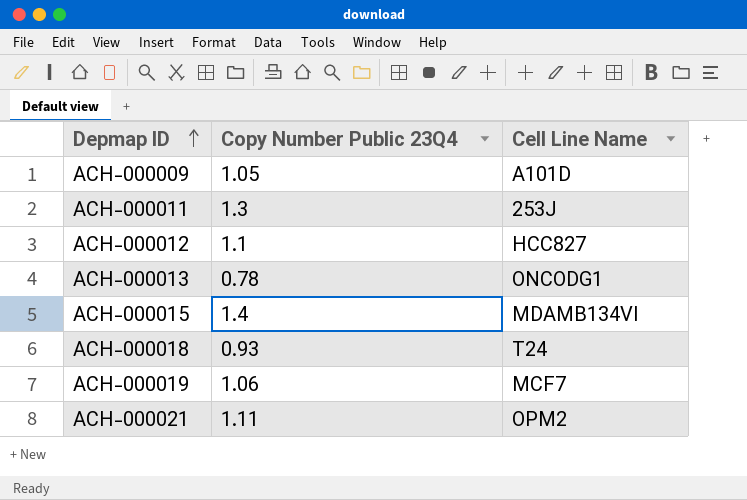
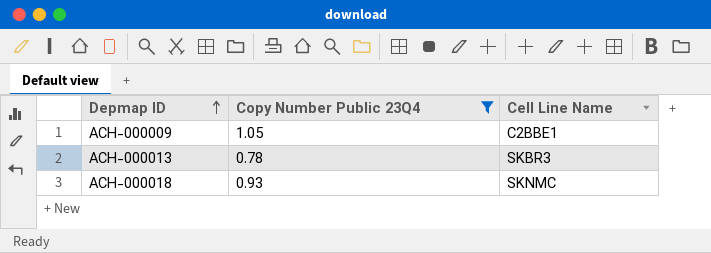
filter: none -> Copy Number Public 23Q4 <= 1.05
ACH-000009 | Cell Line Name: A101D -> C2BBE1
ACH-000013 | Cell Line Name: ONCODG1 -> SKBR3
ACH-000018 | Cell Line Name: T24 -> SKNMC

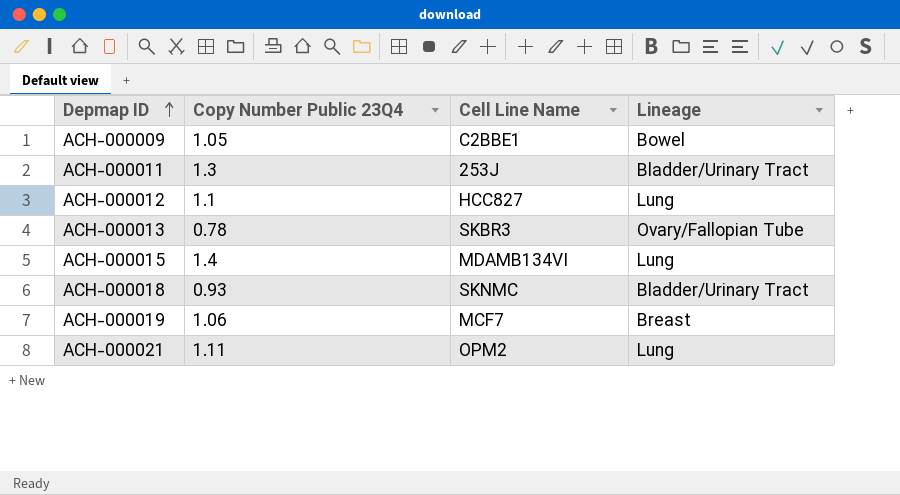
filter: Copy Number Public 23Q4 <= 1.05 -> none
column Lineage | position: none -> 4

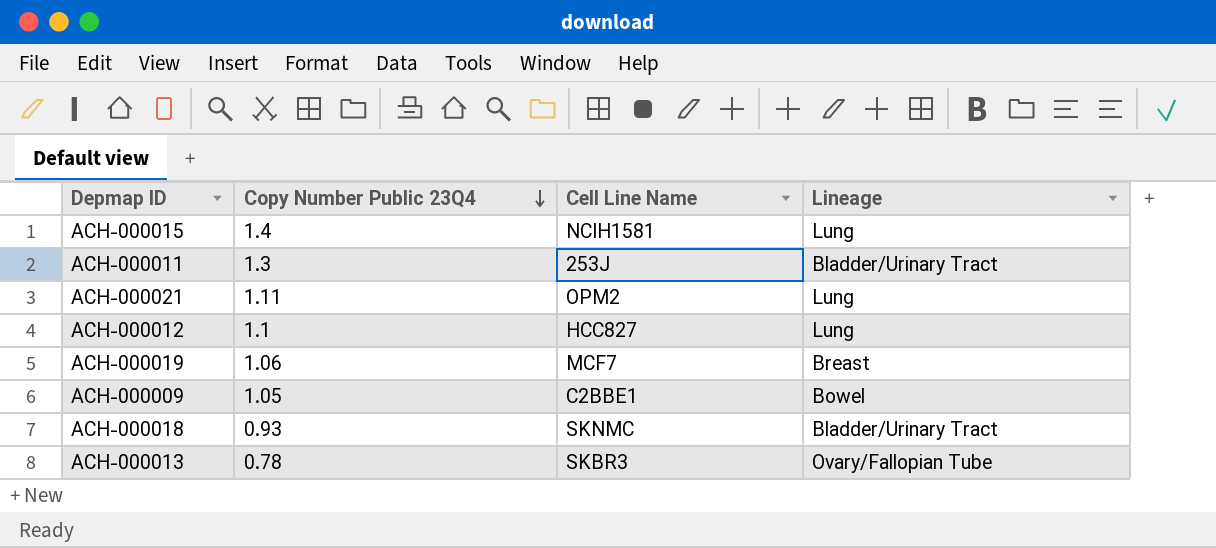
row order: Depmap ID ascending -> Copy Number Public 23Q4 descending
ACH-000015 | Cell Line Name: MDAMB134VI -> NCIH1581

